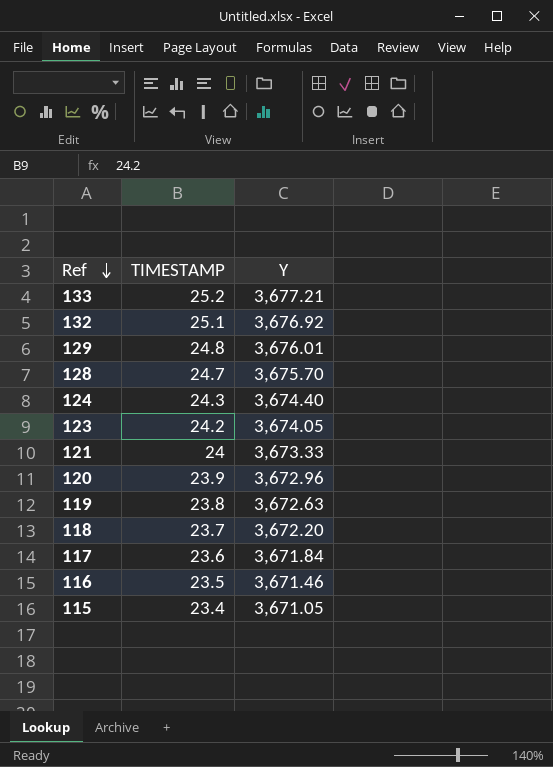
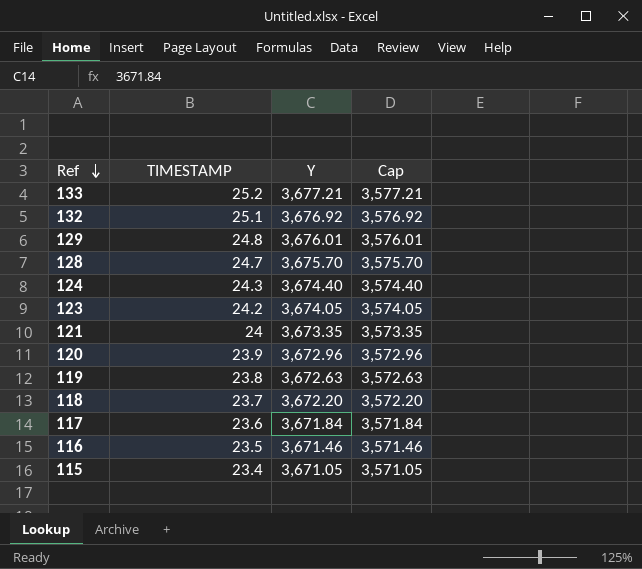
column Cap | formula: none -> [Y] - 100
121 | Y: 3,673.33 -> 3,673.35

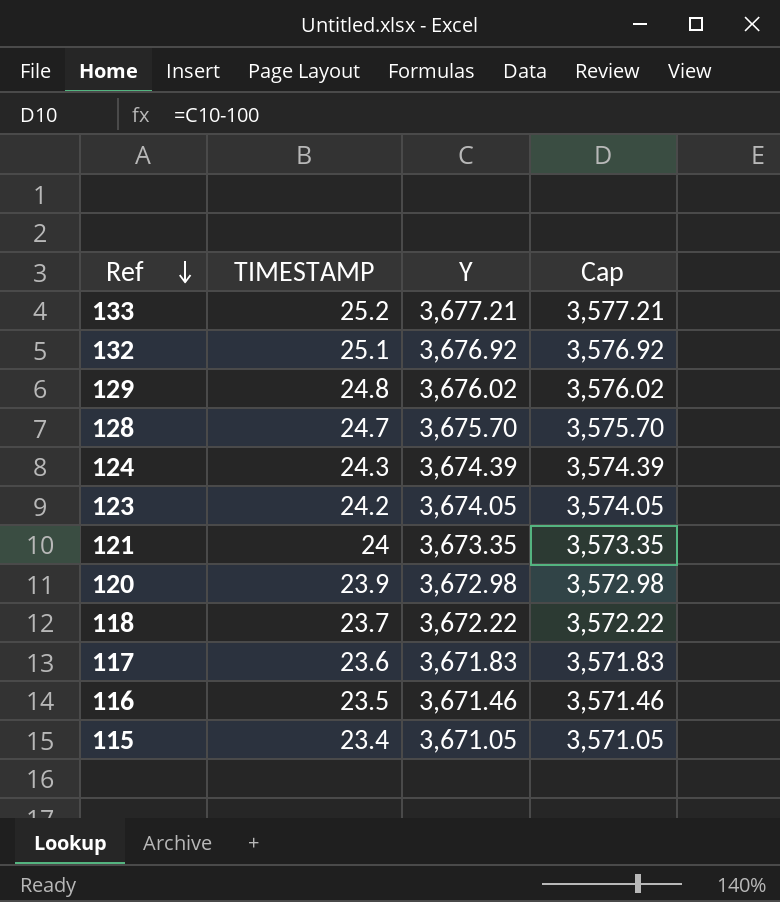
row 119: 23.8 | 3,672.63 | 3,572.63 -> none
129 | Y: 3,676.01 -> 3,676.02
129 | Cap: 3,576.01 -> 3,576.02
124 | Y: 3,674.40 -> 3,674.39
124 | Cap: 3,574.40 -> 3,574.39
120 | Y: 3,672.96 -> 3,672.98
120 | Cap: 3,572.96 -> 3,572.98
118 | Y: 3,672.20 -> 3,672.22
118 | Cap: 3,572.20 -> 3,572.22
117 | Y: 3,671.84 -> 3,671.83
117 | Cap: 3,571.84 -> 3,571.83

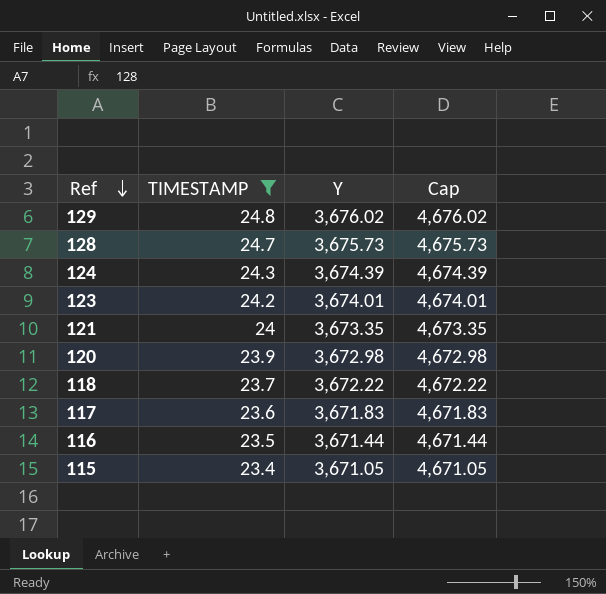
filter: none -> TIMESTAMP <= 24.8
column Cap | formula: [Y] - 100 -> [Y] + 1000
128 | Y: 3,675.70 -> 3,675.73
123 | Y: 3,674.05 -> 3,674.01
116 | Y: 3,671.46 -> 3,671.44

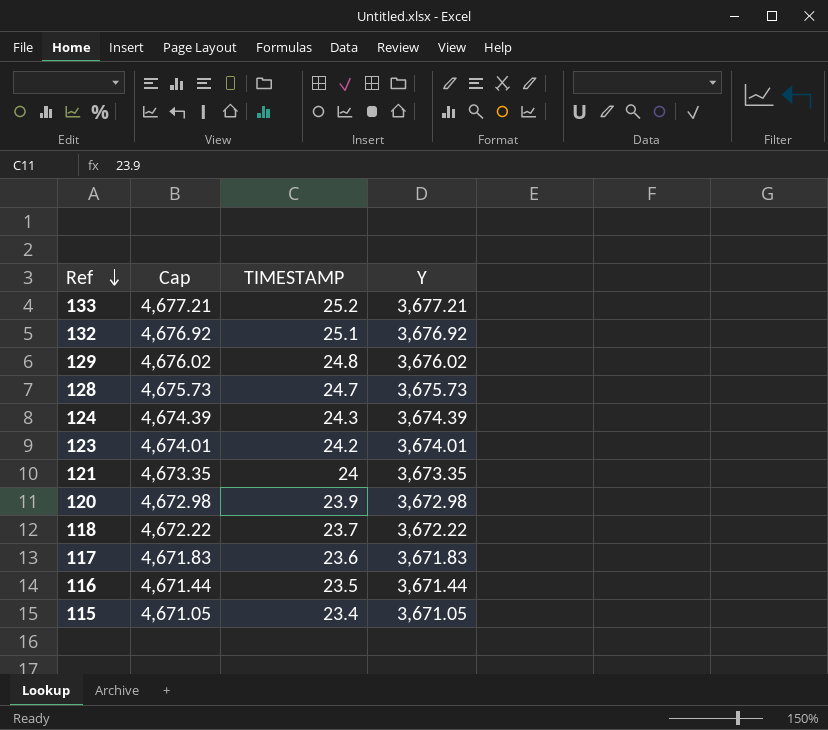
filter: TIMESTAMP <= 24.8 -> none
column Cap | position: 4 -> 2

